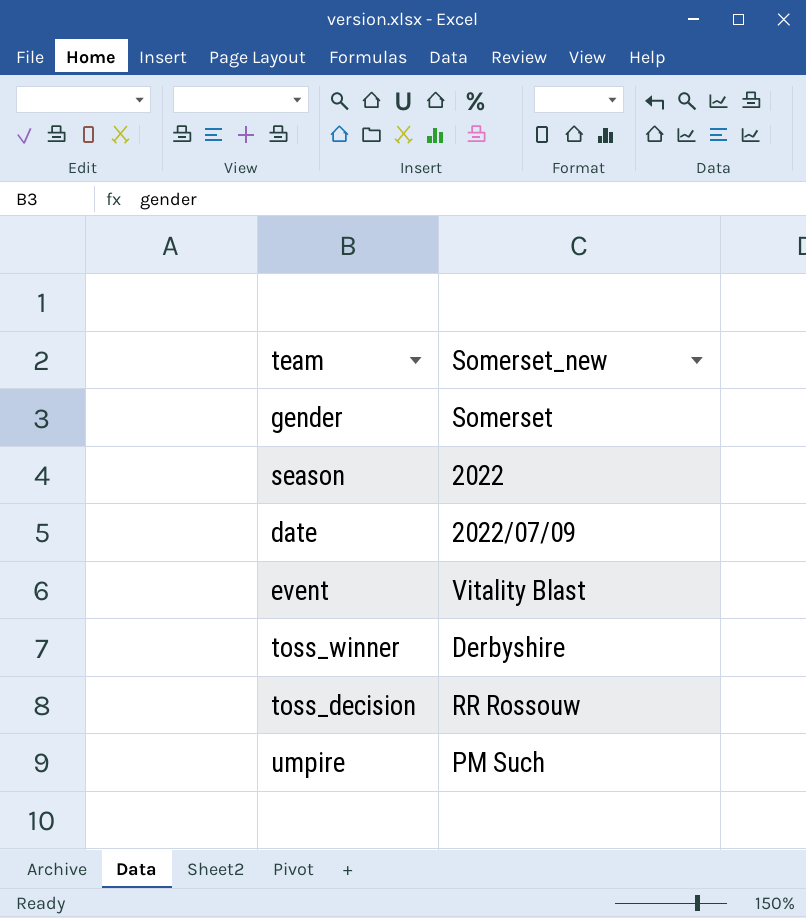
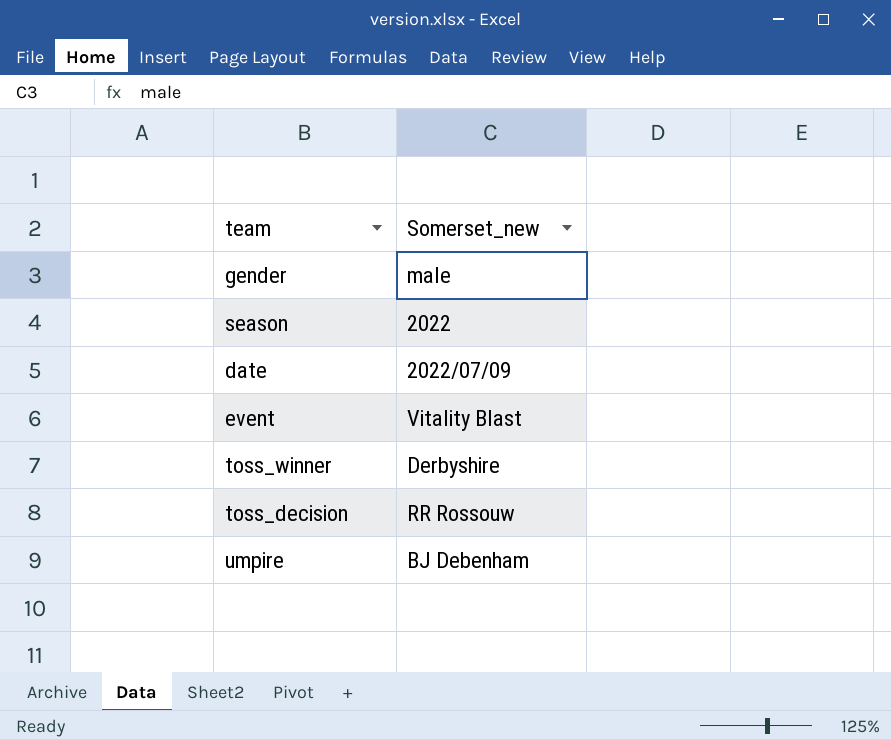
gender | Somerset_new: Somerset -> male
umpire | Somerset_new: PM Such -> BJ Debenham

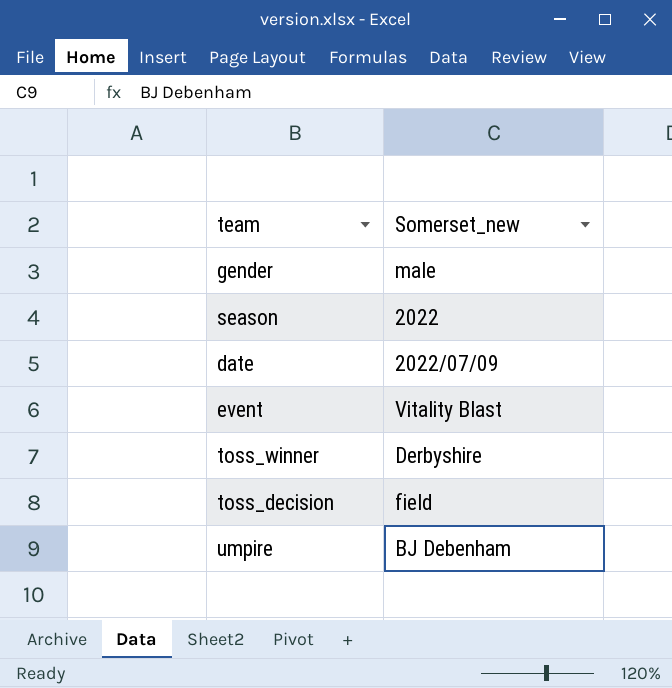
toss_decision | Somerset_new: RR Rossouw -> field

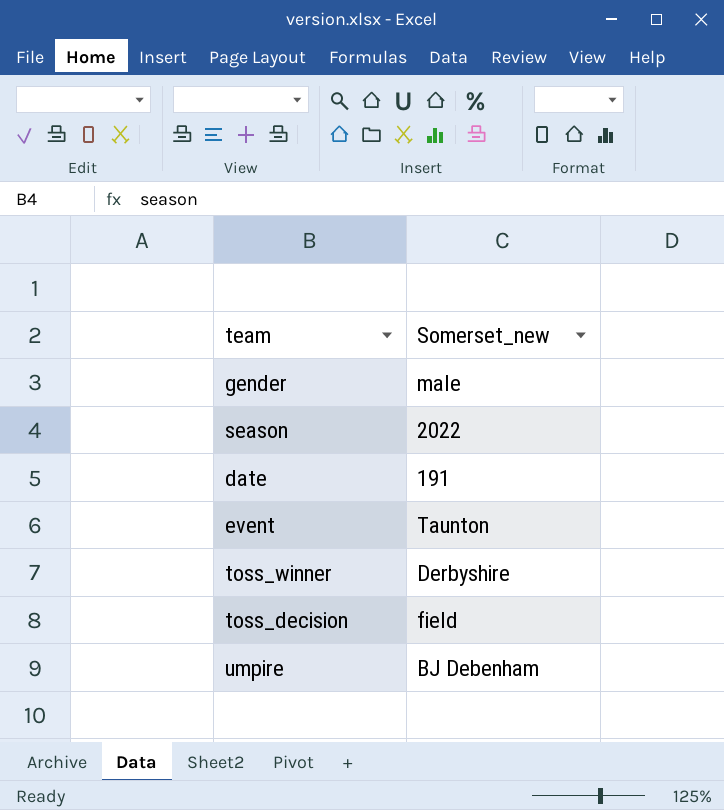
date | Somerset_new: 2022/07/09 -> 191
event | Somerset_new: Vitality Blast -> Taunton

